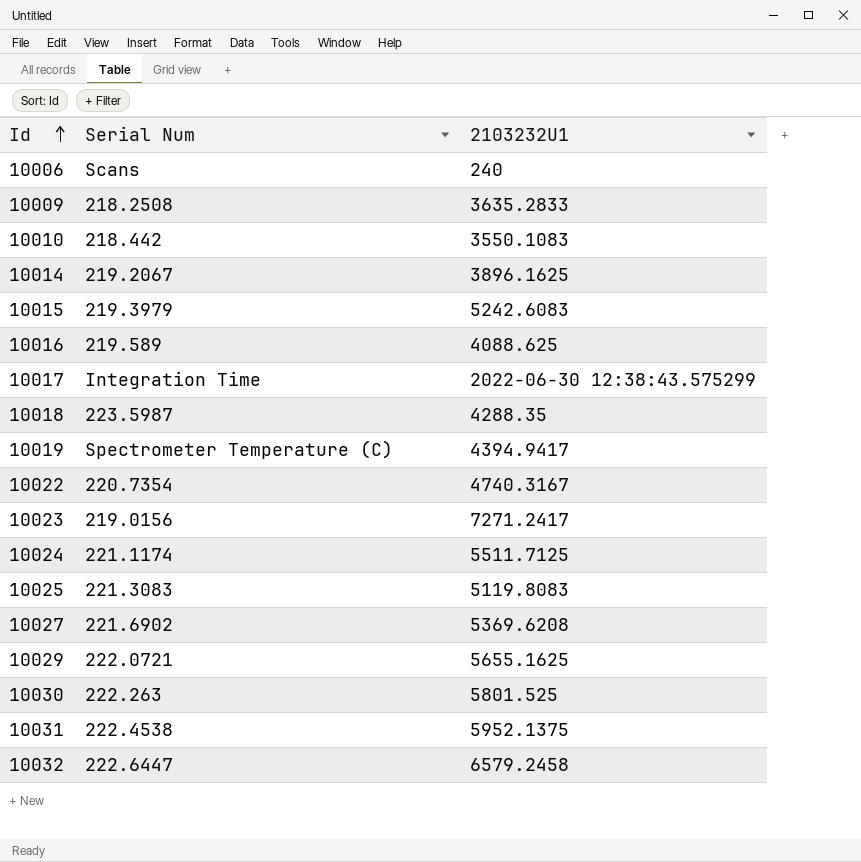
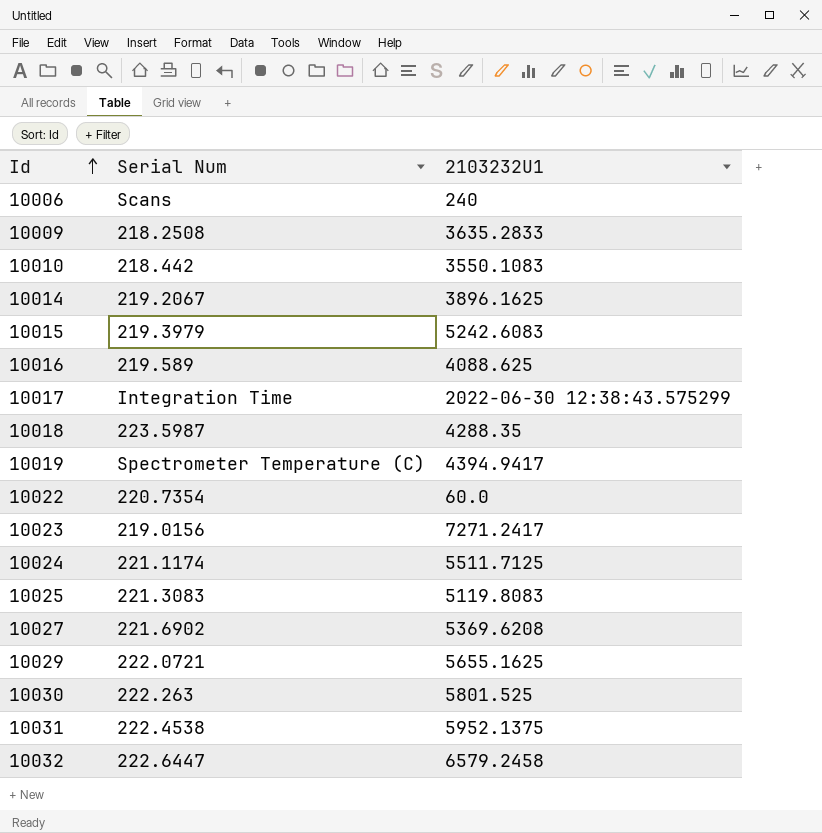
10022 | 2103232U1: 4740.3167 -> 60.0

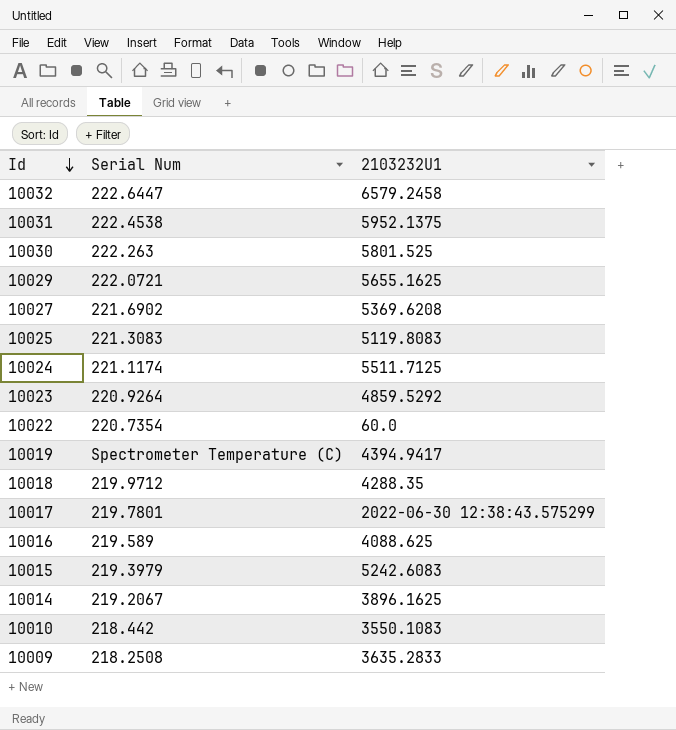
row order: Id ascending -> Id descending
row 10006: Scans | 240 -> none
10023 | Serial Num: 219.0156 -> 220.9264
10023 | 2103232U1: 7271.2417 -> 4859.5292
10018 | Serial Num: 223.5987 -> 219.9712
10017 | Serial Num: Integration Time -> 219.7801

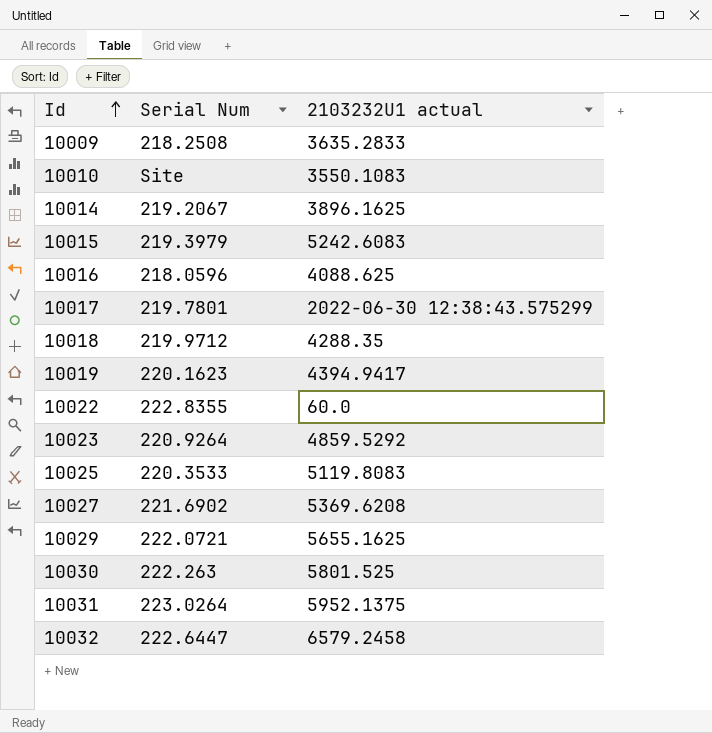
row order: Id descending -> Id ascending
column name: 2103232U1 -> 2103232U1 actual
row 10024: 221.1174 | 5511.7125 -> none
10010 | Serial Num: 218.442 -> Site
10016 | Serial Num: 219.589 -> 218.0596
10019 | Serial Num: Spectrometer Temperature (C) -> 220.1623
10022 | Serial Num: 220.7354 -> 222.8355
10025 | Serial Num: 221.3083 -> 220.3533
10031 | Serial Num: 222.4538 -> 223.0264

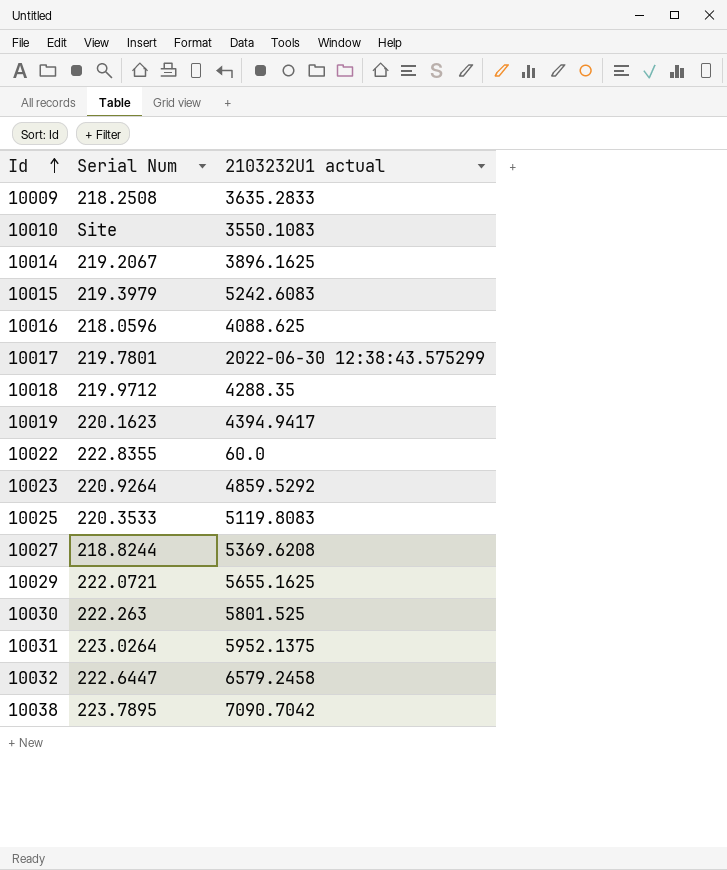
10027 | Serial Num: 221.6902 -> 218.8244
row 10038: none -> 223.7895 | 7090.7042

